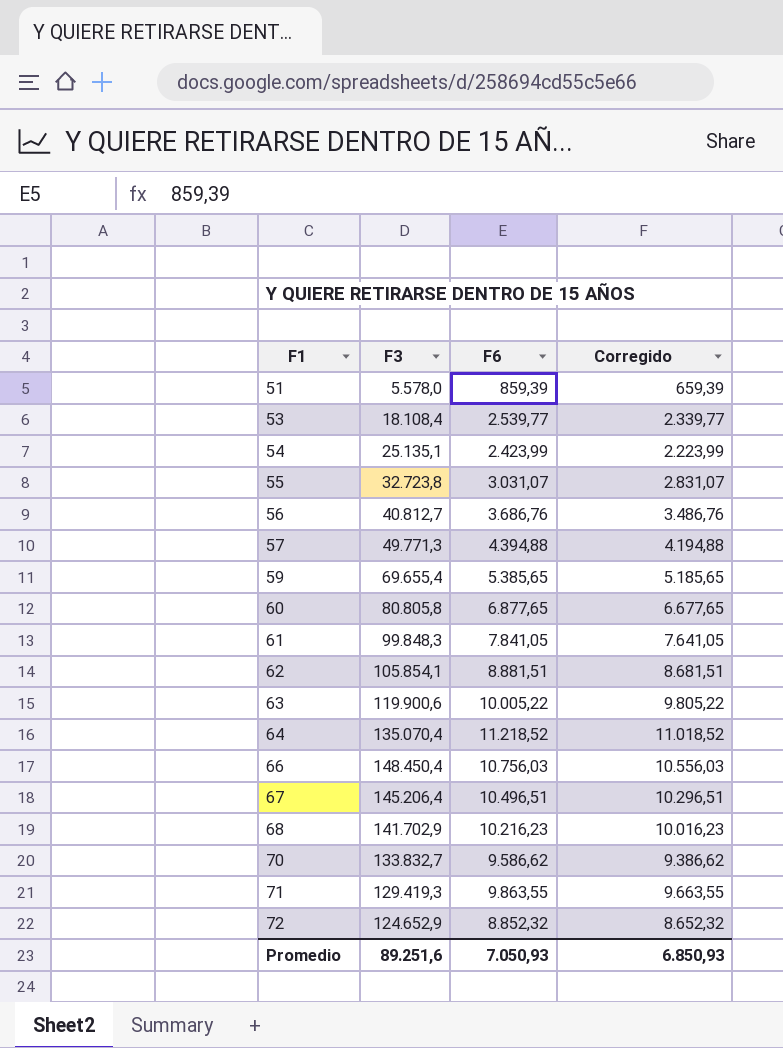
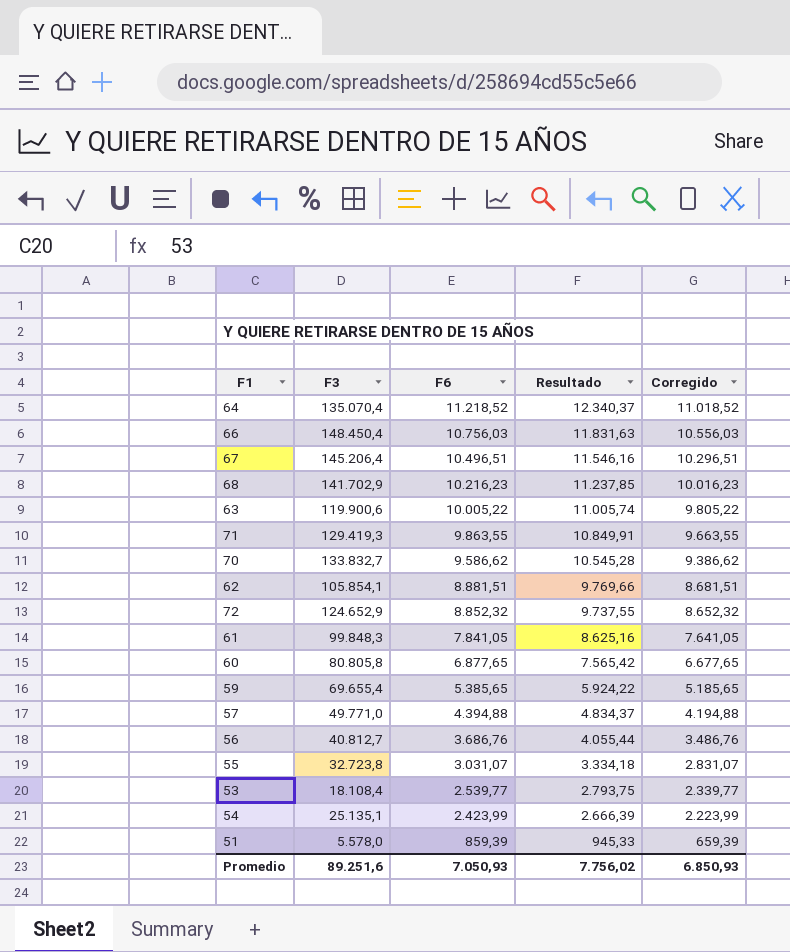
row order: F1 ascending -> F6 descending
column Resultado | formula: none -> [F6] * 1,1
57 | F3: 49.771,3 -> 49.771,0

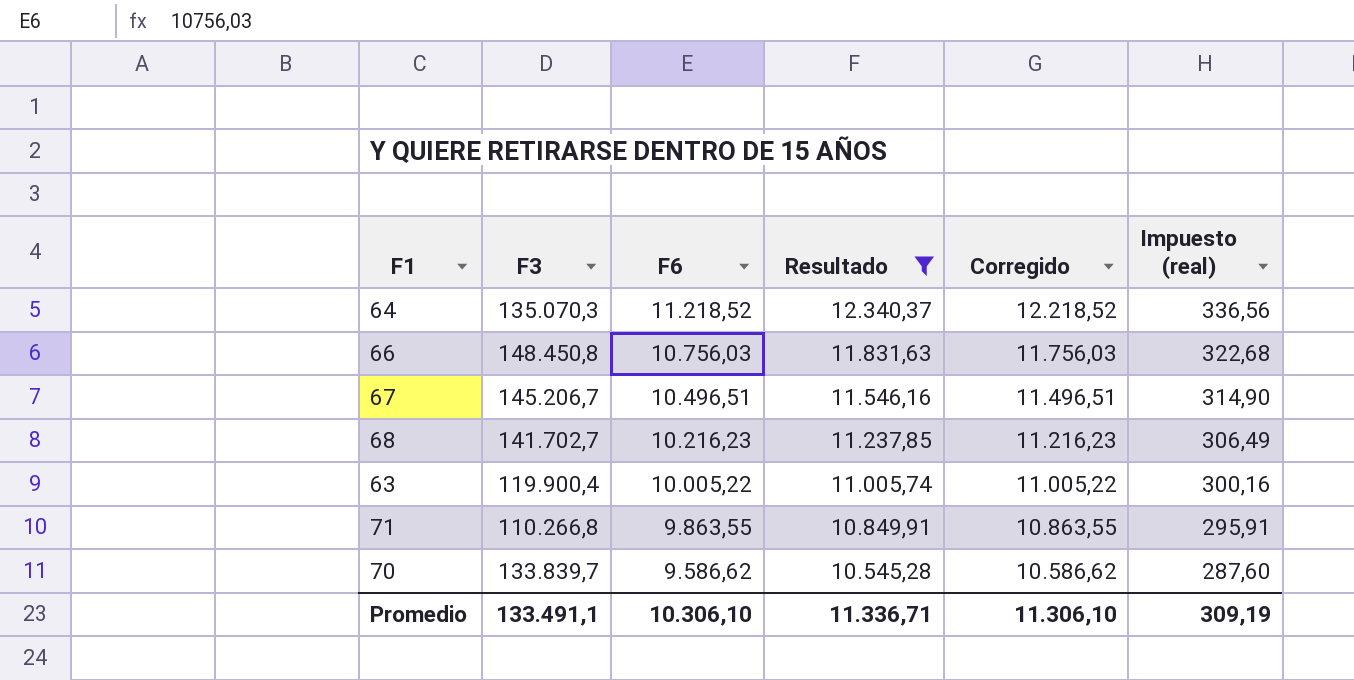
filter: none -> Resultado >= 10.545,28
column Corregido | formula: [F6] - 200 -> [F6] + 1000
column Impuesto (real) | formula: none -> [F6] * 0,03
64 | F3: 135.070,4 -> 135.070,3
66 | F3: 148.450,4 -> 148.450,8
67 | F3: 145.206,4 -> 145.206,7
68 | F3: 141.702,9 -> 141.702,7
63 | F3: 119.900,6 -> 119.900,4
71 | F3: 129.419,3 -> 110.266,8
70 | F3: 133.832,7 -> 133.839,7
Promedio | F3: 89.251,6 -> 133.491,1
Promedio | F6: 7.050,93 -> 10.306,10
Promedio | Resultado: 7.756,02 -> 11.336,71
Promedio | Corregido: 6.850,93 -> 11.306,10

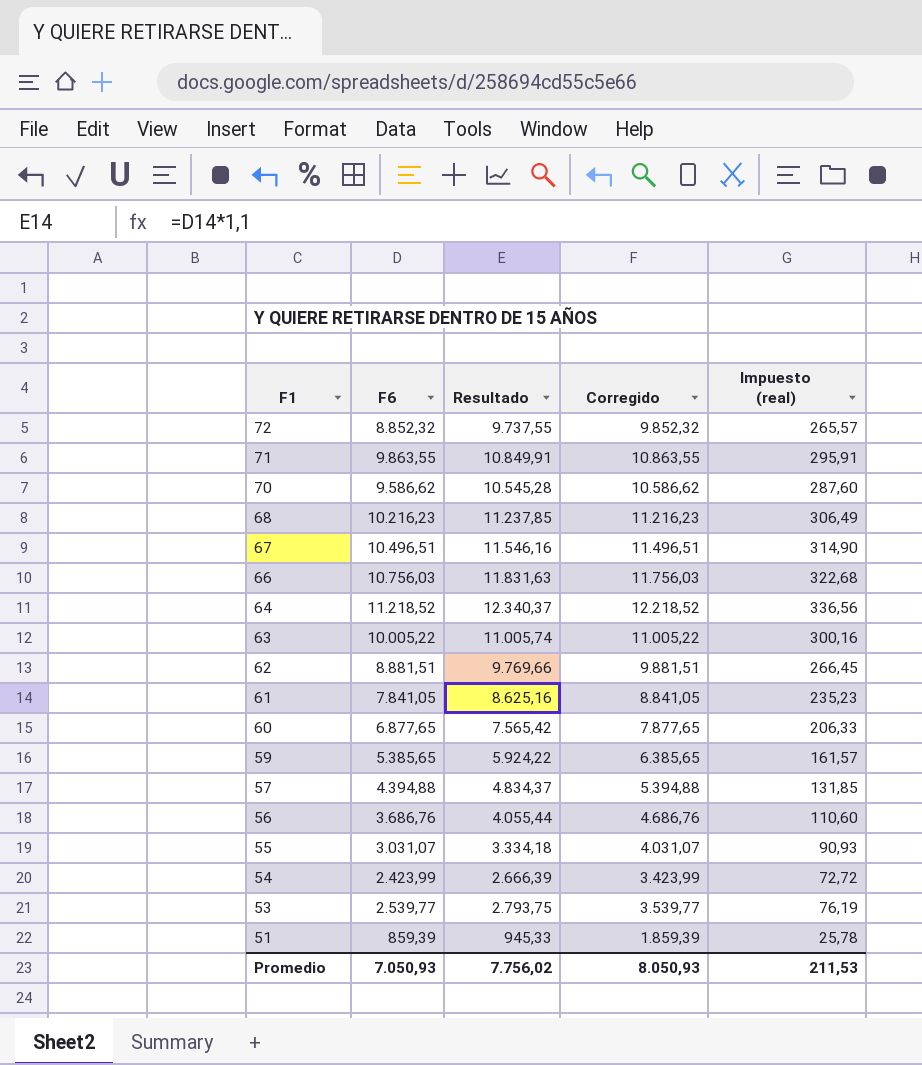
filter: Resultado >= 10.545,28 -> none
row order: F6 descending -> F1 descending
column F3 | position: 2 -> none
Promedio | F6: 10.306,10 -> 7.050,93
Promedio | Resultado: 11.336,71 -> 7.756,02
Promedio | Corregido: 11.306,10 -> 8.050,93
Promedio | Impuesto (real): 309,19 -> 211,53

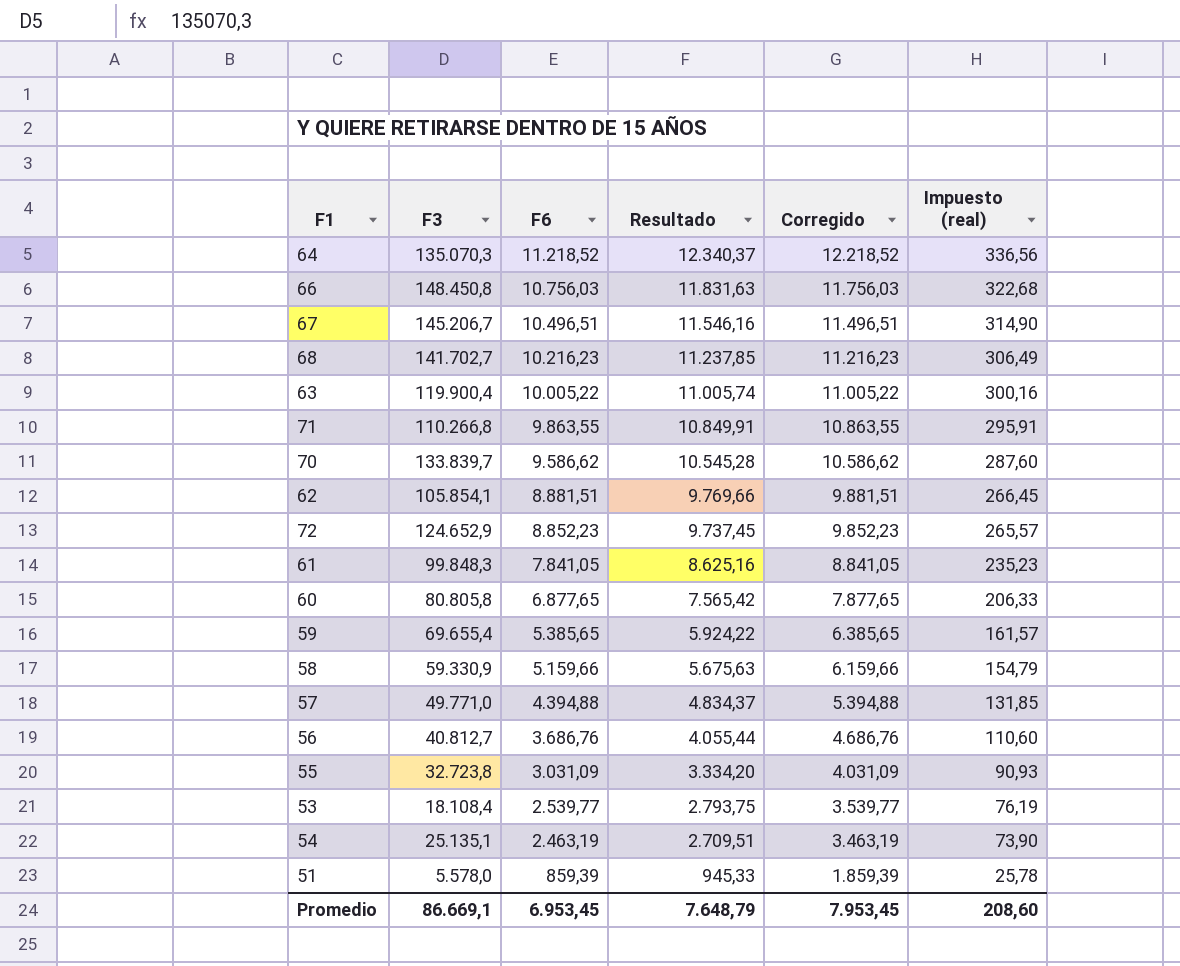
row order: F1 descending -> F6 descending
column F3 | position: none -> 2
72 | F6: 8.852,32 -> 8.852,23
72 | Resultado: 9.737,55 -> 9.737,45
72 | Corregido: 9.852,32 -> 9.852,23
row 58: none -> 59.330,9 | 5.159,66 | 5.675,63 | 6.159,66 | 154,79
55 | F6: 3.031,07 -> 3.031,09
55 | Resultado: 3.334,18 -> 3.334,20
55 | Corregido: 4.031,07 -> 4.031,09
54 | F6: 2.423,99 -> 2.463,19
54 | Resultado: 2.666,39 -> 2.709,51
54 | Corregido: 3.423,99 -> 3.463,19
54 | Impuesto (real): 72,72 -> 73,90
Promedio | F6: 7.050,93 -> 6.953,45
Promedio | Resultado: 7.756,02 -> 7.648,79
Promedio | Corregido: 8.050,93 -> 7.953,45
Promedio | Impuesto (real): 211,53 -> 208,60

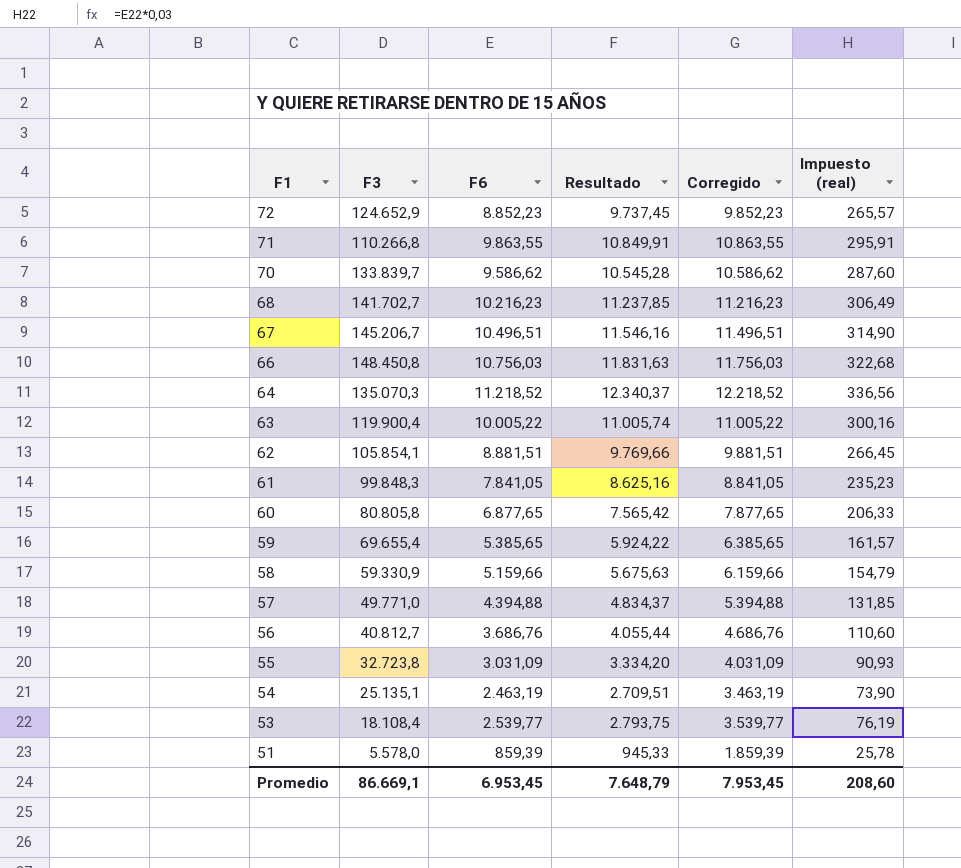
row order: F6 descending -> F1 descending

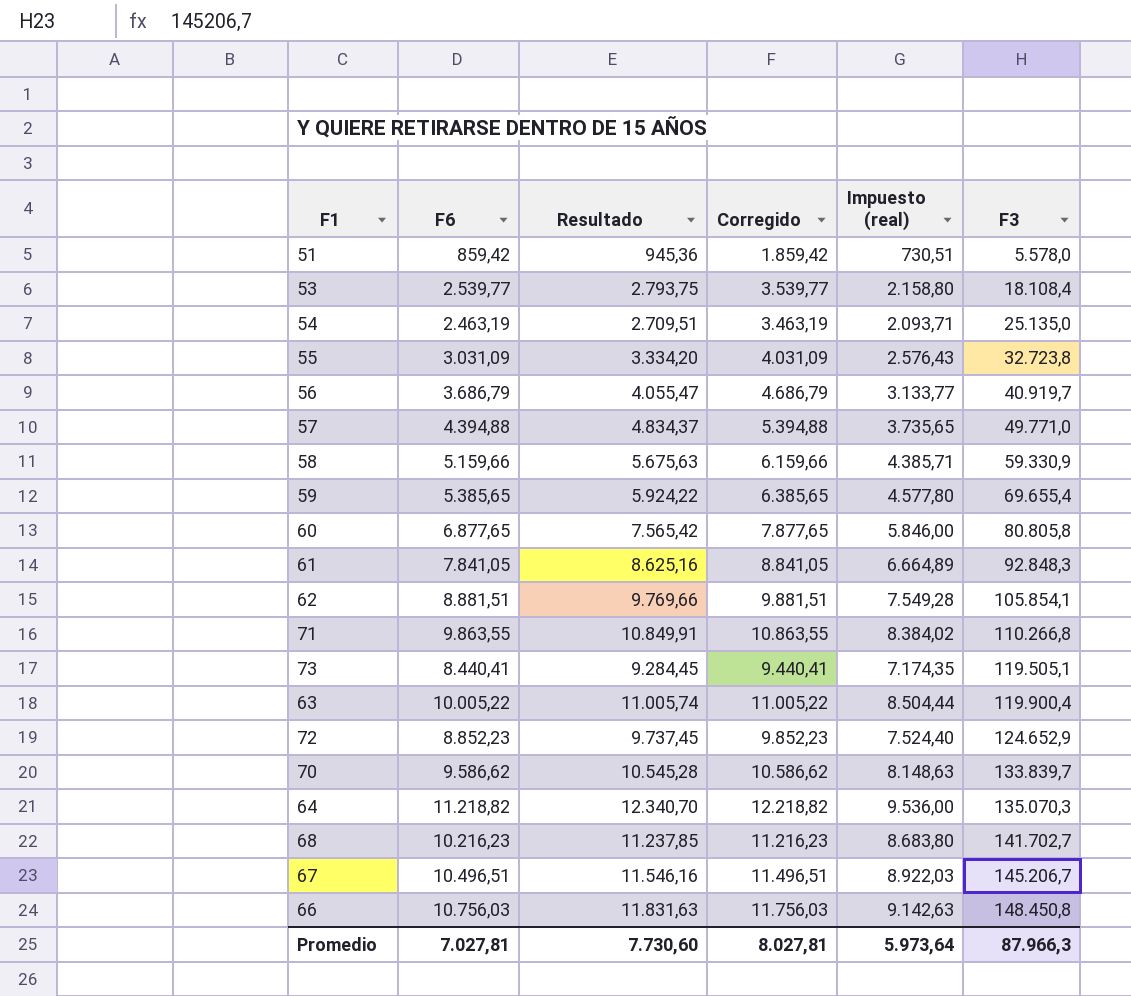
row order: F1 descending -> F3 ascending
column Impuesto (real) | formula: [F6] * 0,03 -> [F6] * 0,85
column F3 | position: 2 -> 6
51 | F6: 859,39 -> 859,42
51 | Resultado: 945,33 -> 945,36
51 | Corregido: 1.859,39 -> 1.859,42
54 | F3: 25.135,1 -> 25.135,0
56 | F6: 3.686,76 -> 3.686,79
56 | Resultado: 4.055,44 -> 4.055,47
56 | Corregido: 4.686,76 -> 4.686,79
56 | F3: 40.812,7 -> 40.919,7
61 | F3: 99.848,3 -> 92.848,3
row 73: none -> 8.440,41 | 9.284,45 | 9.440,41 | 7.174,35 | 119.505,1
64 | F6: 11.218,52 -> 11.218,82
64 | Resultado: 12.340,37 -> 12.340,70
64 | Corregido: 12.218,52 -> 12.218,82
Promedio | F6: 6.953,45 -> 7.027,81
Promedio | Resultado: 7.648,79 -> 7.730,60
Promedio | Corregido: 7.953,45 -> 8.027,81
Promedio | Impuesto (real): 208,60 -> 5.973,64
Promedio | F3: 86.669,1 -> 87.966,3

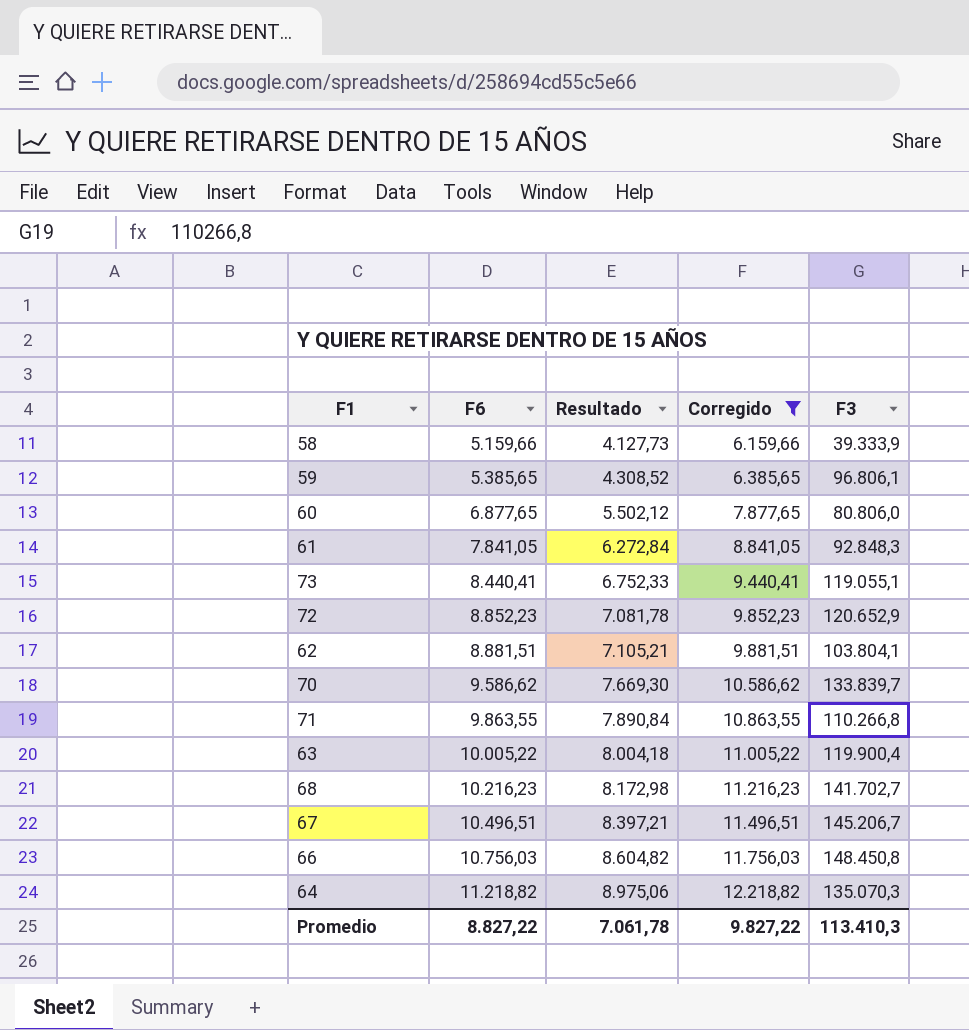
filter: none -> Corregido >= 6.159,66
row order: F3 ascending -> F6 ascending
column Impuesto (real) | formula: [F6] * 0,85 -> none
column Resultado | formula: [F6] * 1,1 -> [F6] * 0,8
58 | F3: 59.330,9 -> 39.333,9
59 | F3: 69.655,4 -> 96.806,1
60 | F3: 80.805,8 -> 80.806,0
73 | F3: 119.505,1 -> 119.055,1
72 | F3: 124.652,9 -> 120.652,9
62 | F3: 105.854,1 -> 103.804,1
Promedio | F6: 7.027,81 -> 8.827,22
Promedio | Resultado: 7.730,60 -> 7.061,78
Promedio | Corregido: 8.027,81 -> 9.827,22
Promedio | F3: 87.966,3 -> 113.410,3

